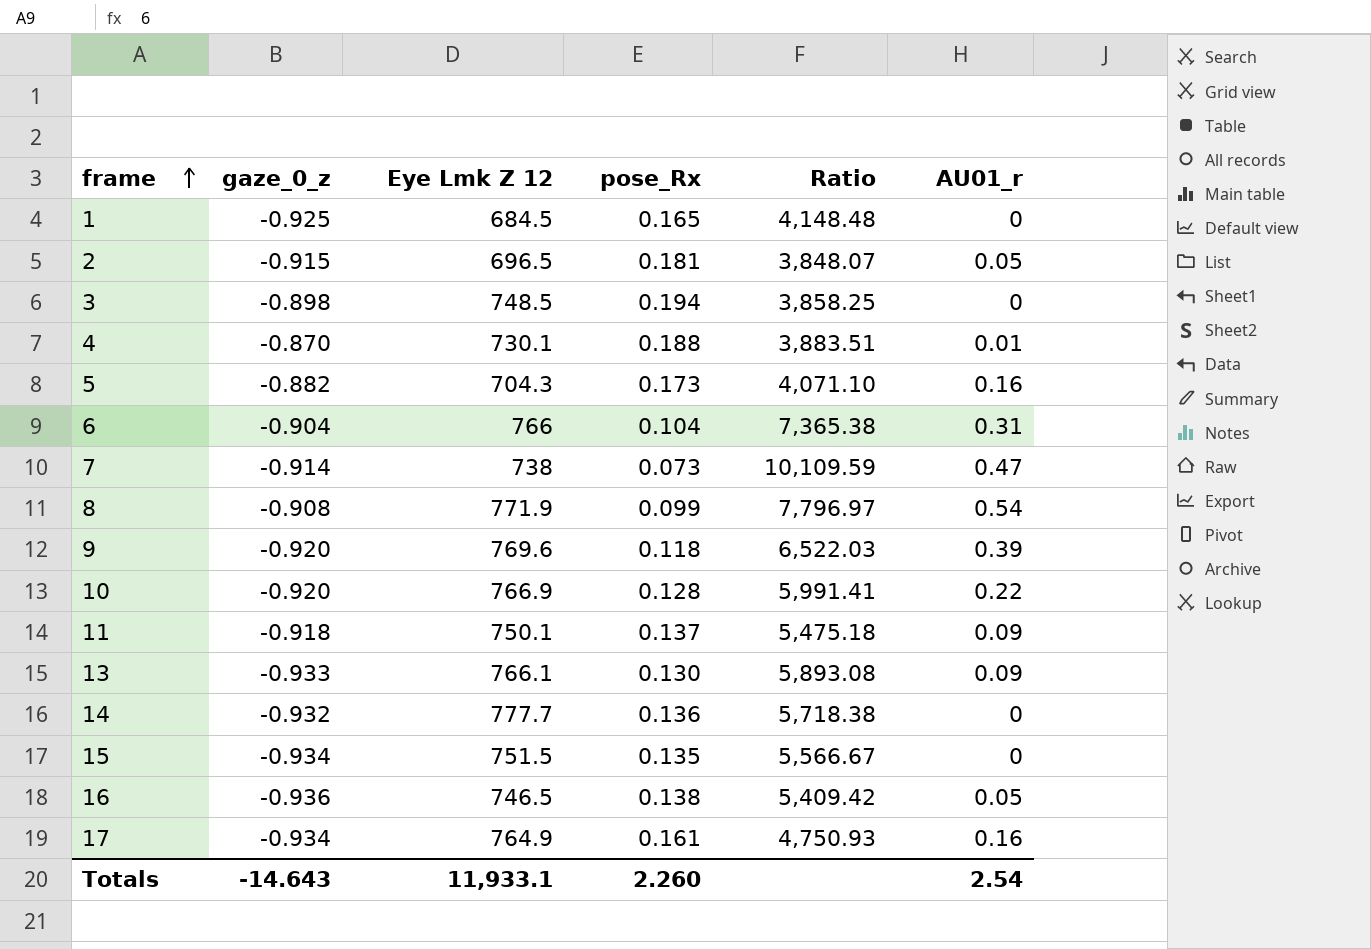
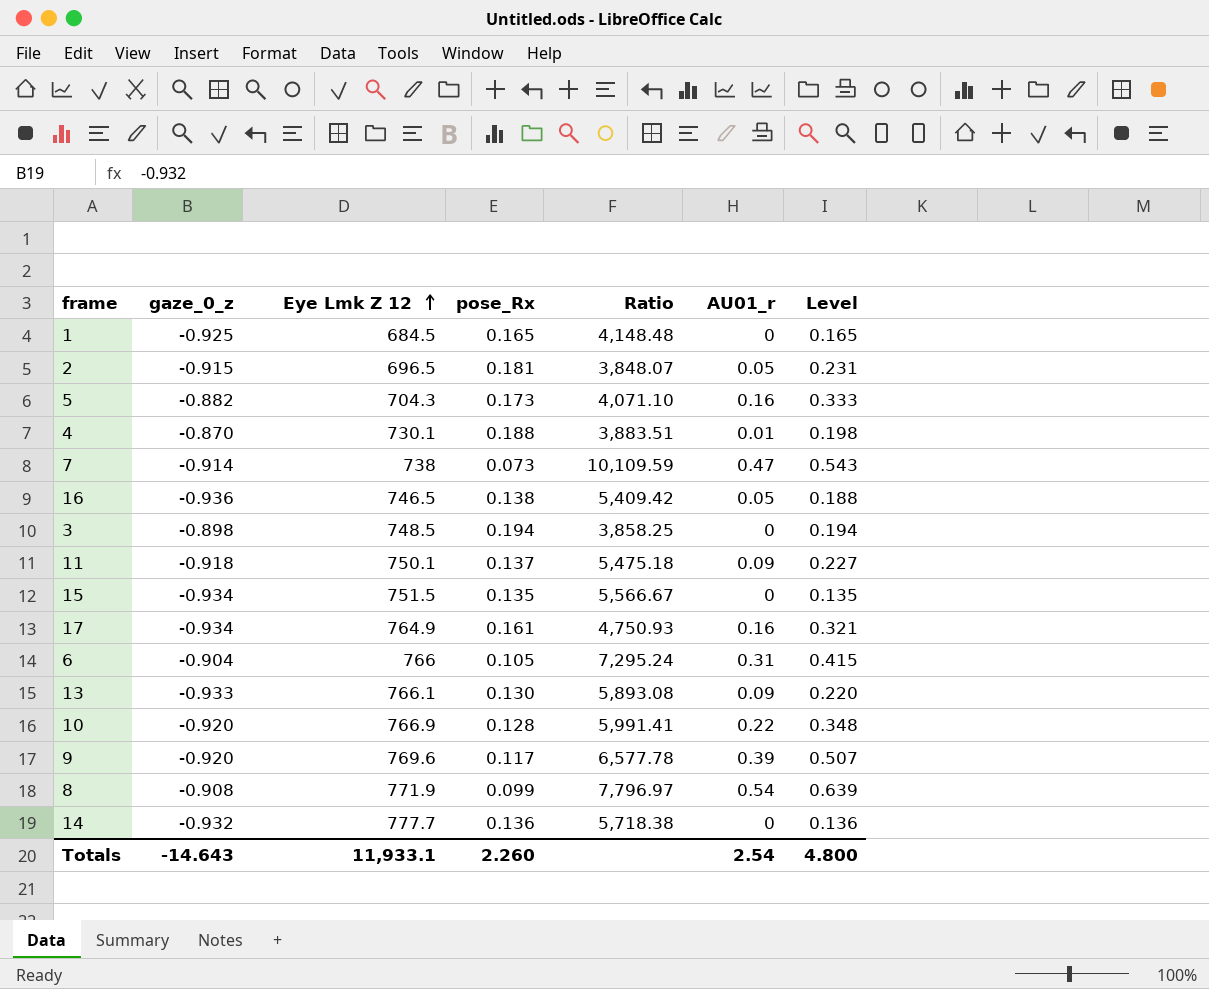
row order: frame ascending -> Eye Lmk Z 12 ascending
column Level | formula: none -> [pose_Rx] + [AU01_r]
6 | pose_Rx: 0.104 -> 0.105
6 | Ratio: 7,365.38 -> 7,295.24
9 | pose_Rx: 0.118 -> 0.117
9 | Ratio: 6,522.03 -> 6,577.78

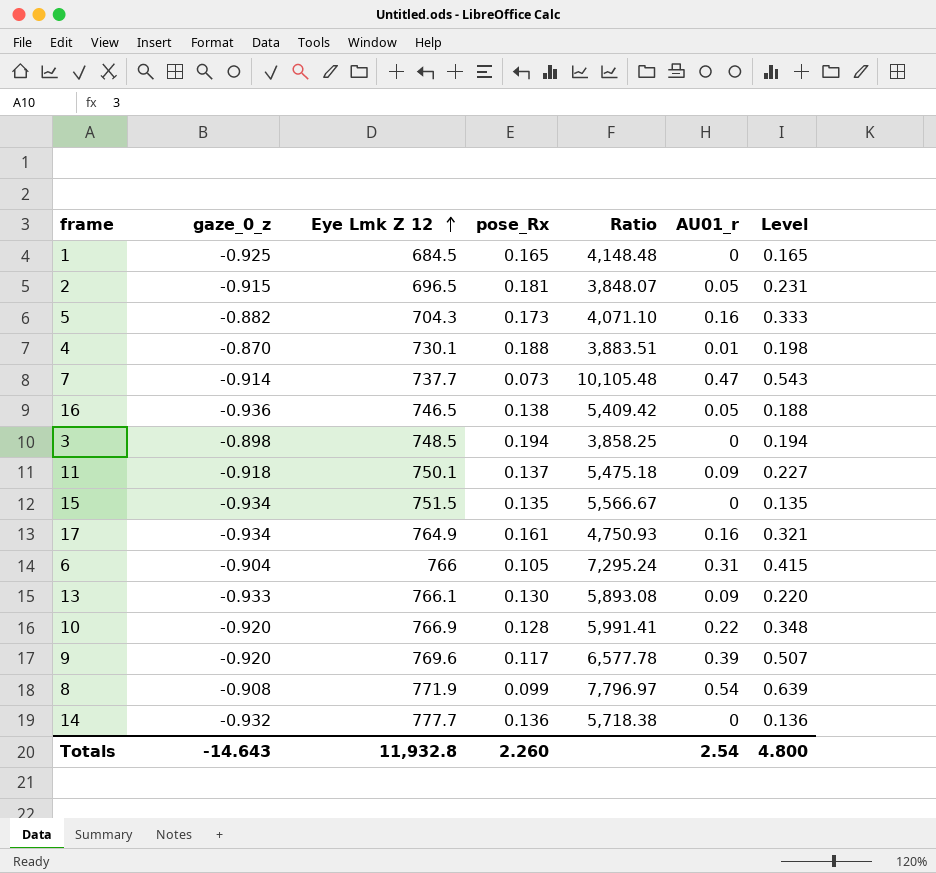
7 | Eye Lmk Z 12: 738 -> 737.7
7 | Ratio: 10,109.59 -> 10,105.48
Totals | Eye Lmk Z 12: 11,933.1 -> 11,932.8

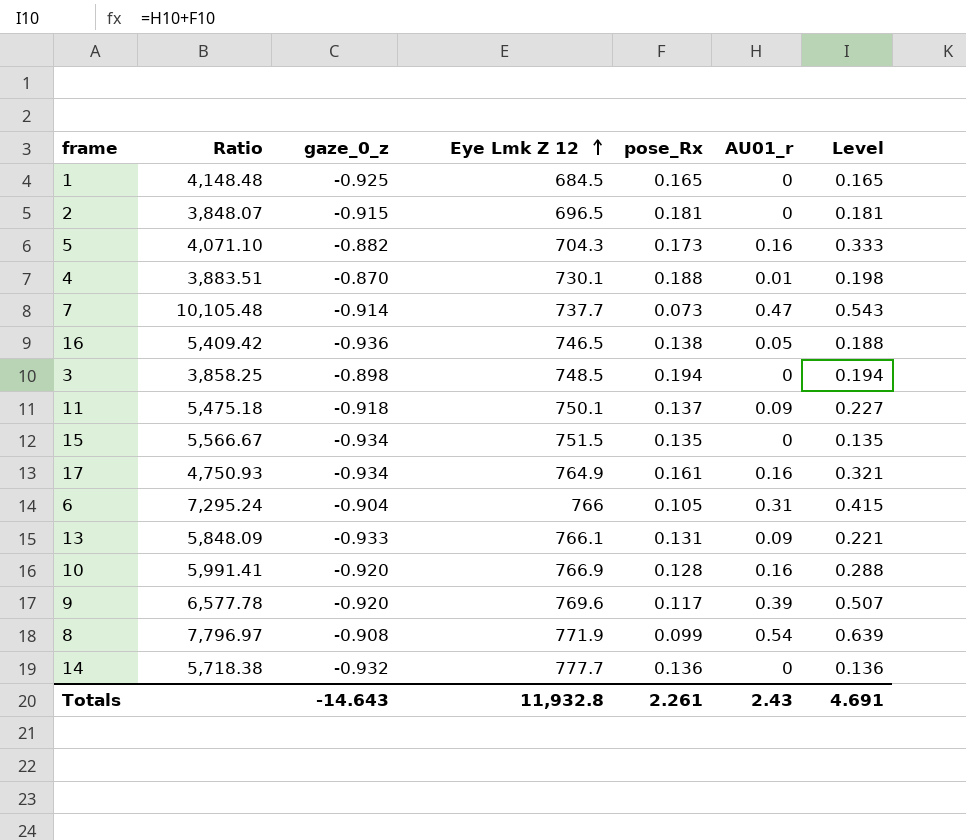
column Ratio | position: 5 -> 2
2 | AU01_r: 0.05 -> 0
2 | Level: 0.231 -> 0.181
13 | Ratio: 5,893.08 -> 5,848.09
13 | pose_Rx: 0.130 -> 0.131
13 | Level: 0.220 -> 0.221
10 | AU01_r: 0.22 -> 0.16
10 | Level: 0.348 -> 0.288
Totals | pose_Rx: 2.260 -> 2.261
Totals | AU01_r: 2.54 -> 2.43
Totals | Level: 4.800 -> 4.691

